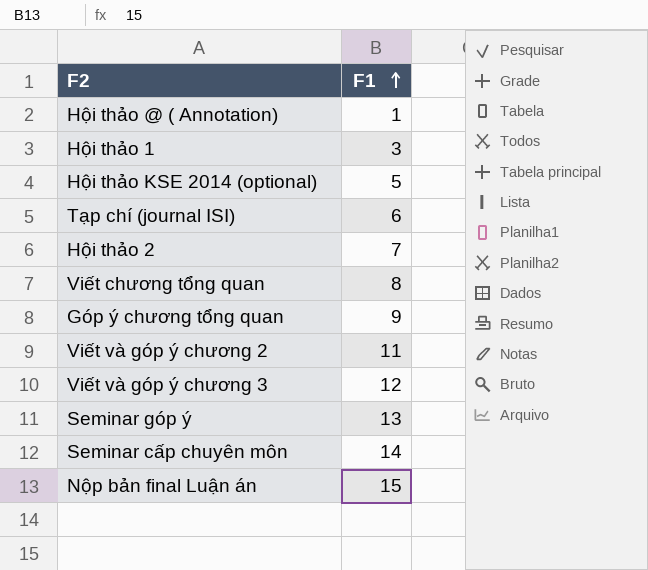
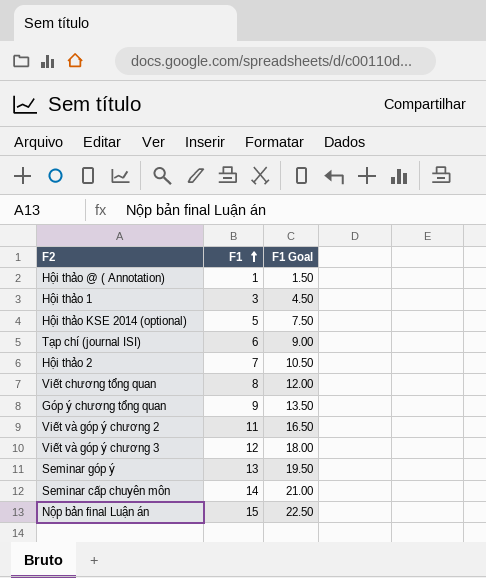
column F1 Goal | formula: none -> [F1] * 1.5

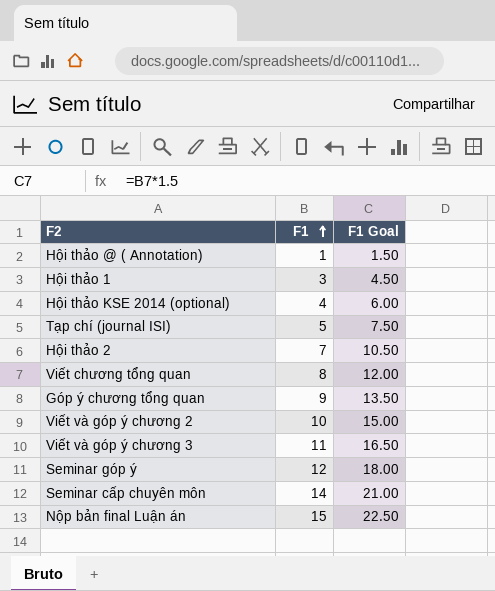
Hội thảo KSE 2014 (optional) | F1: 5 -> 4
Hội thảo KSE 2014 (optional) | F1 Goal: 7.50 -> 6.00
Tạp chí (journal ISI) | F1: 6 -> 5
Tạp chí (journal ISI) | F1 Goal: 9.00 -> 7.50
Viết và góp ý chương 2 | F1: 11 -> 10
Viết và góp ý chương 2 | F1 Goal: 16.50 -> 15.00
Viết và góp ý chương 3 | F1: 12 -> 11
Viết và góp ý chương 3 | F1 Goal: 18.00 -> 16.50
Seminar góp ý | F1: 13 -> 12
Seminar góp ý | F1 Goal: 19.50 -> 18.00

